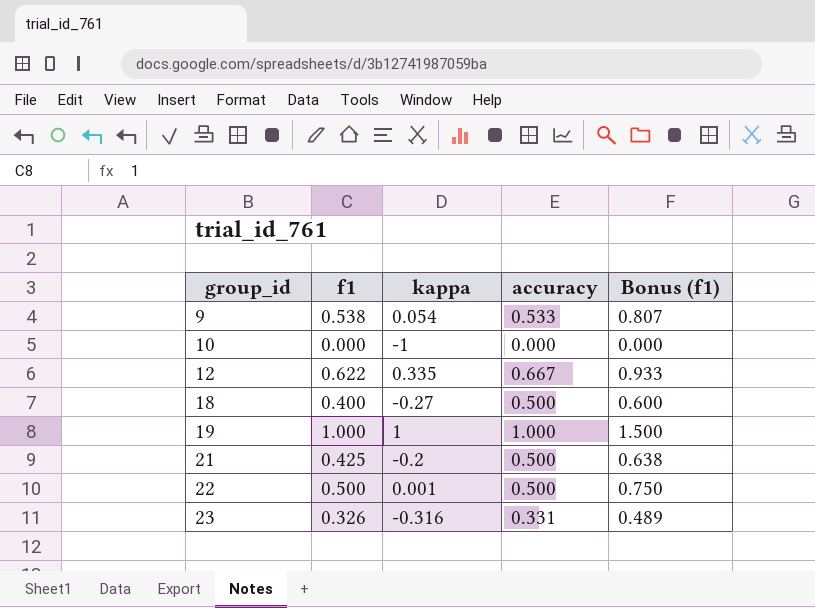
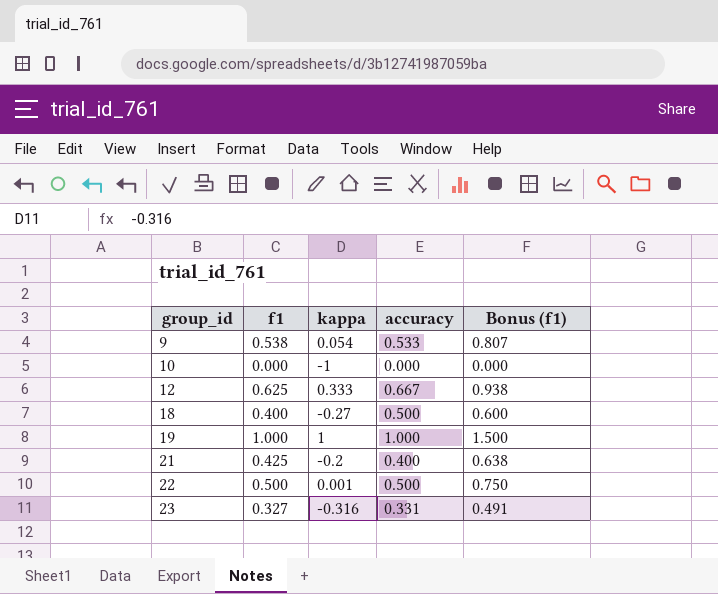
12 | f1: 0.622 -> 0.625
12 | kappa: 0.335 -> 0.333
12 | Bonus (f1): 0.933 -> 0.938
21 | accuracy: 0.500 -> 0.400
23 | f1: 0.326 -> 0.327
23 | Bonus (f1): 0.489 -> 0.491

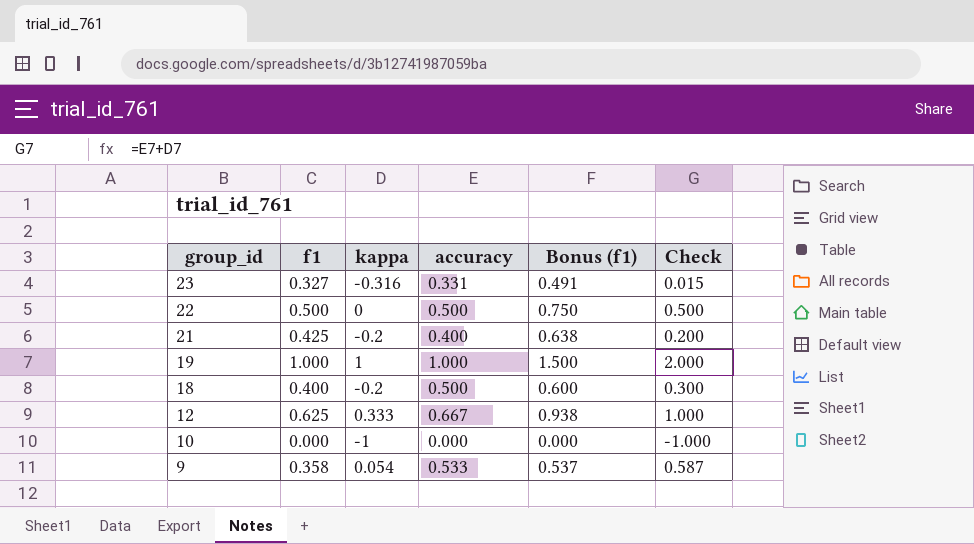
row order: group_id ascending -> group_id descending
column Check | formula: none -> [kappa] + [accuracy]
22 | kappa: 0.001 -> 0
18 | kappa: -0.27 -> -0.2
9 | f1: 0.538 -> 0.358
9 | Bonus (f1): 0.807 -> 0.537

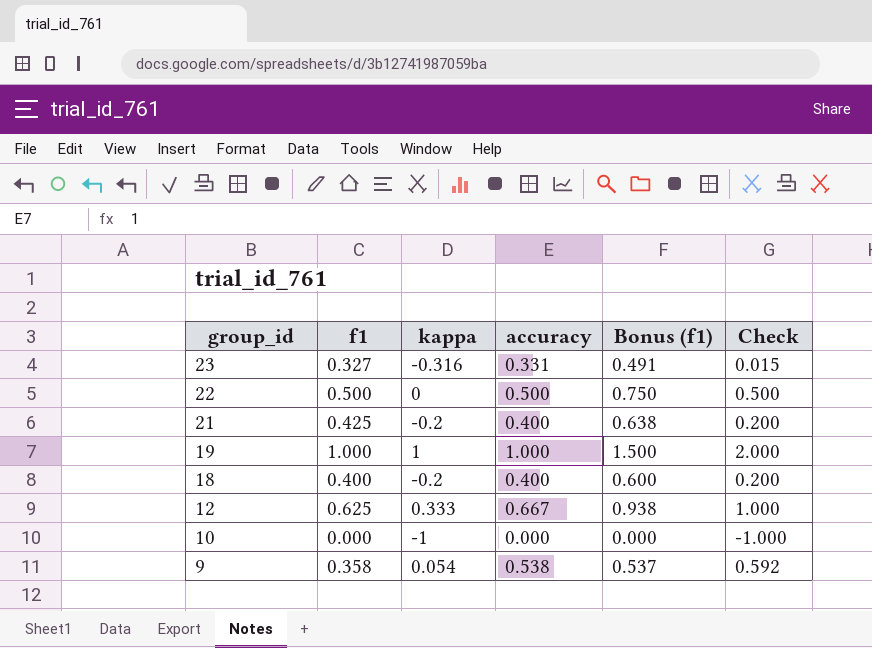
18 | accuracy: 0.500 -> 0.400
18 | Check: 0.300 -> 0.200
9 | accuracy: 0.533 -> 0.538
9 | Check: 0.587 -> 0.592

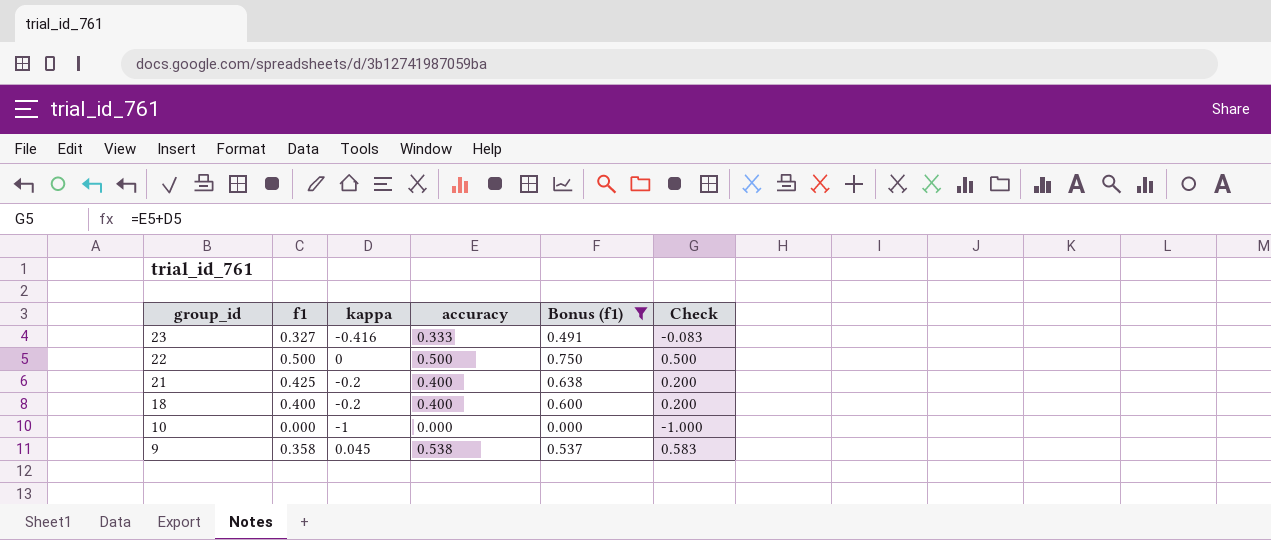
filter: none -> Bonus (f1) <= 0.750
23 | kappa: -0.316 -> -0.416
23 | accuracy: 0.331 -> 0.333
23 | Check: 0.015 -> -0.083
9 | kappa: 0.054 -> 0.045
9 | Check: 0.592 -> 0.583

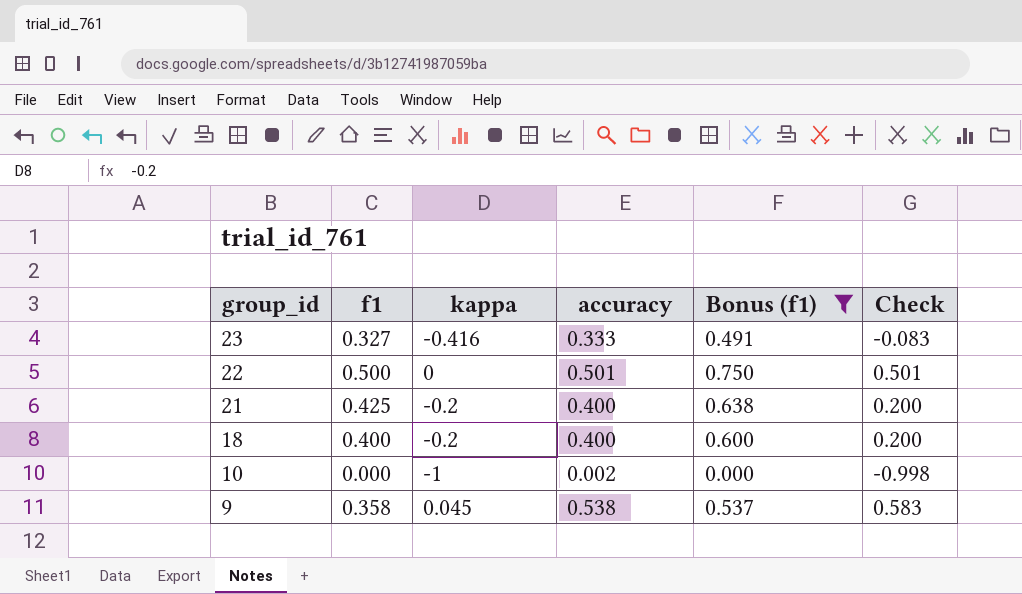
22 | accuracy: 0.500 -> 0.501
22 | Check: 0.500 -> 0.501
10 | accuracy: 0.000 -> 0.002
10 | Check: -1.000 -> -0.998

